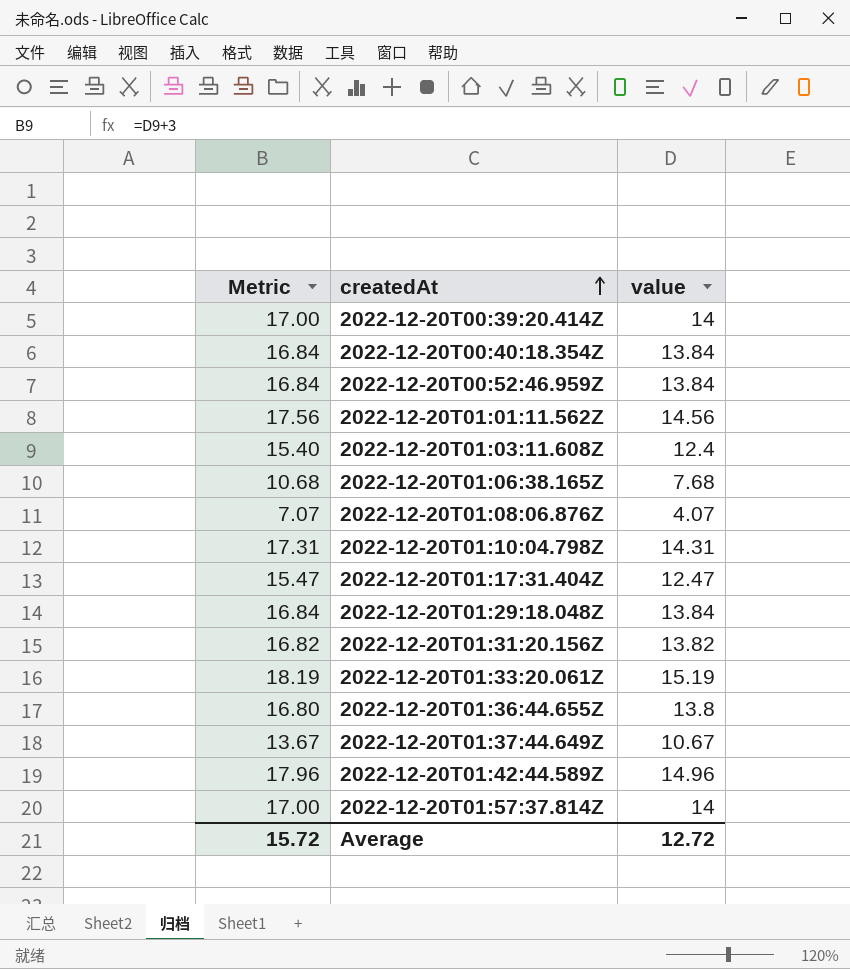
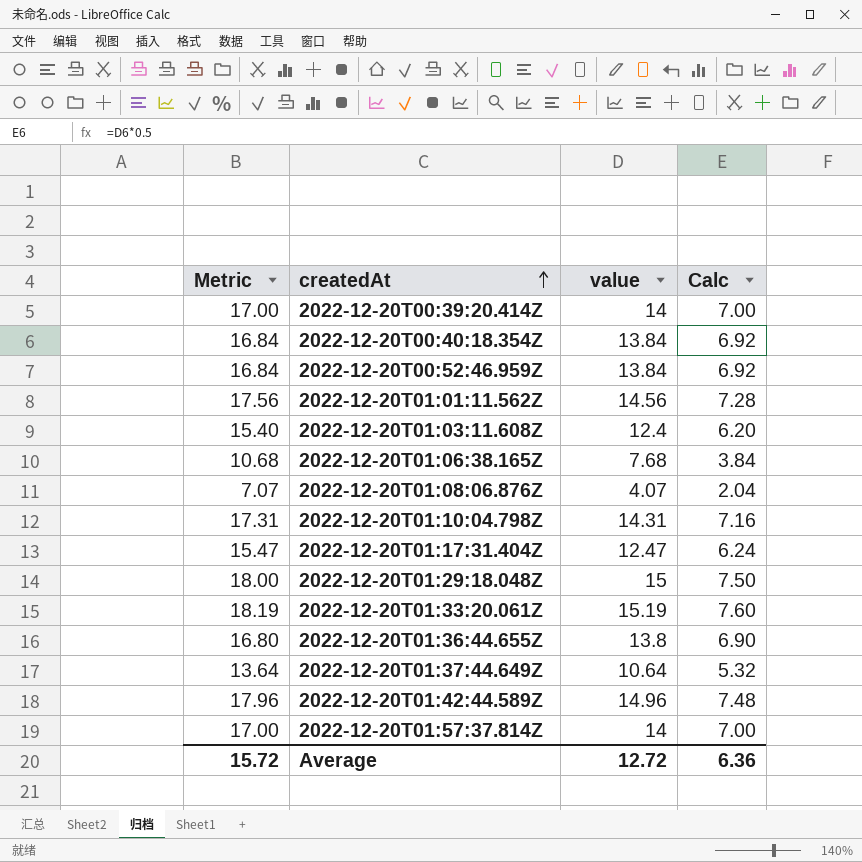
column Calc | formula: none -> [value] * 0.5
row 2022-12-20T01:31:20.156Z: 16.82 | 13.82 -> none
2022-12-20T01:29:18.048Z | Metric: 16.84 -> 18.00
2022-12-20T01:29:18.048Z | value: 13.84 -> 15
2022-12-20T01:37:44.649Z | Metric: 13.67 -> 13.64
2022-12-20T01:37:44.649Z | value: 10.67 -> 10.64

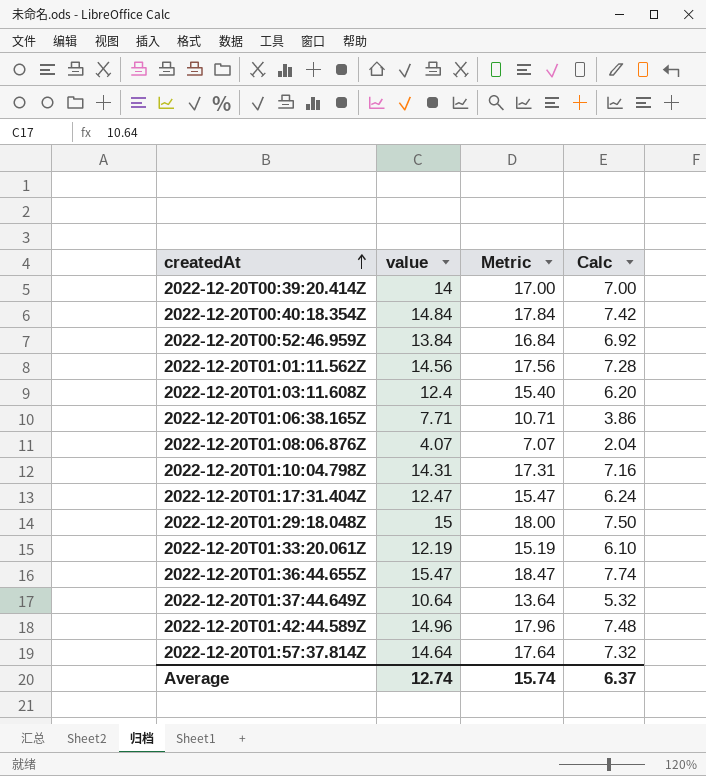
column Metric | position: 1 -> 3
2022-12-20T00:40:18.354Z | value: 13.84 -> 14.84
2022-12-20T00:40:18.354Z | Metric: 16.84 -> 17.84
2022-12-20T00:40:18.354Z | Calc: 6.92 -> 7.42
2022-12-20T01:06:38.165Z | value: 7.68 -> 7.71
2022-12-20T01:06:38.165Z | Metric: 10.68 -> 10.71
2022-12-20T01:06:38.165Z | Calc: 3.84 -> 3.86
2022-12-20T01:33:20.061Z | value: 15.19 -> 12.19
2022-12-20T01:33:20.061Z | Metric: 18.19 -> 15.19
2022-12-20T01:33:20.061Z | Calc: 7.60 -> 6.10
2022-12-20T01:36:44.655Z | value: 13.8 -> 15.47
2022-12-20T01:36:44.655Z | Metric: 16.80 -> 18.47
2022-12-20T01:36:44.655Z | Calc: 6.90 -> 7.74
2022-12-20T01:57:37.814Z | value: 14 -> 14.64
2022-12-20T01:57:37.814Z | Metric: 17.00 -> 17.64
2022-12-20T01:57:37.814Z | Calc: 7.00 -> 7.32
Average | value: 12.72 -> 12.74
Average | Metric: 15.72 -> 15.74
Average | Calc: 6.36 -> 6.37

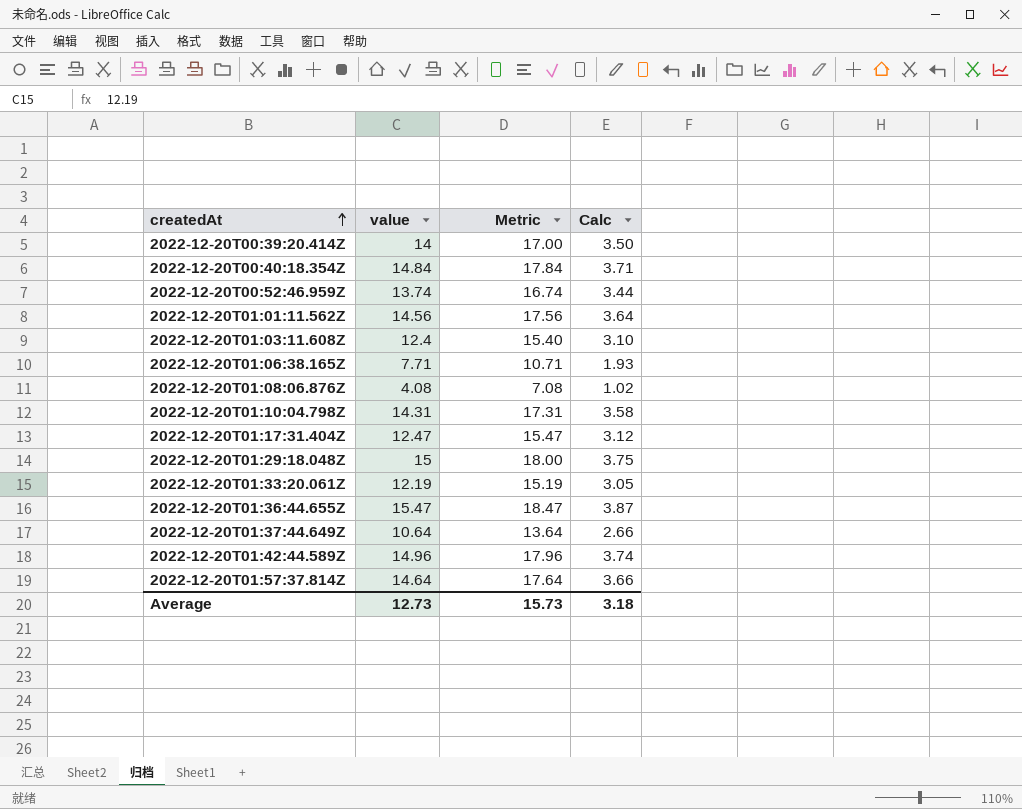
column Calc | formula: [value] * 0.5 -> [value] * 0.25
2022-12-20T00:52:46.959Z | value: 13.84 -> 13.74
2022-12-20T00:52:46.959Z | Metric: 16.84 -> 16.74
2022-12-20T01:08:06.876Z | value: 4.07 -> 4.08
2022-12-20T01:08:06.876Z | Metric: 7.07 -> 7.08
Average | value: 12.74 -> 12.73
Average | Metric: 15.74 -> 15.73
Average | Calc: 6.37 -> 3.18

